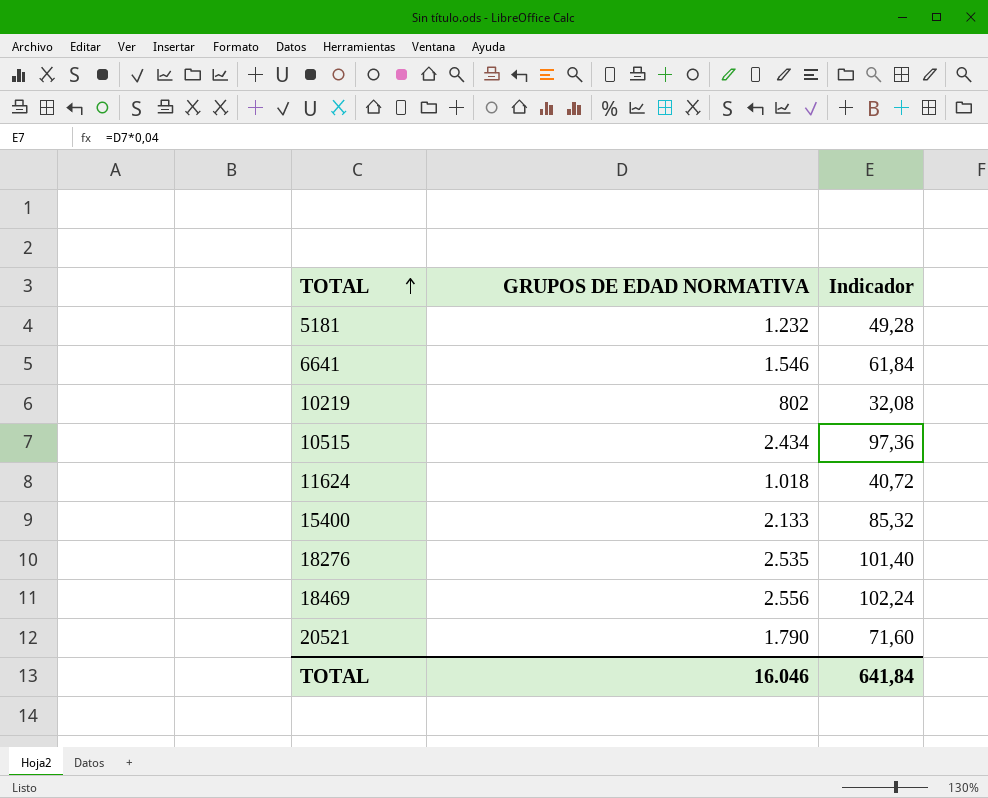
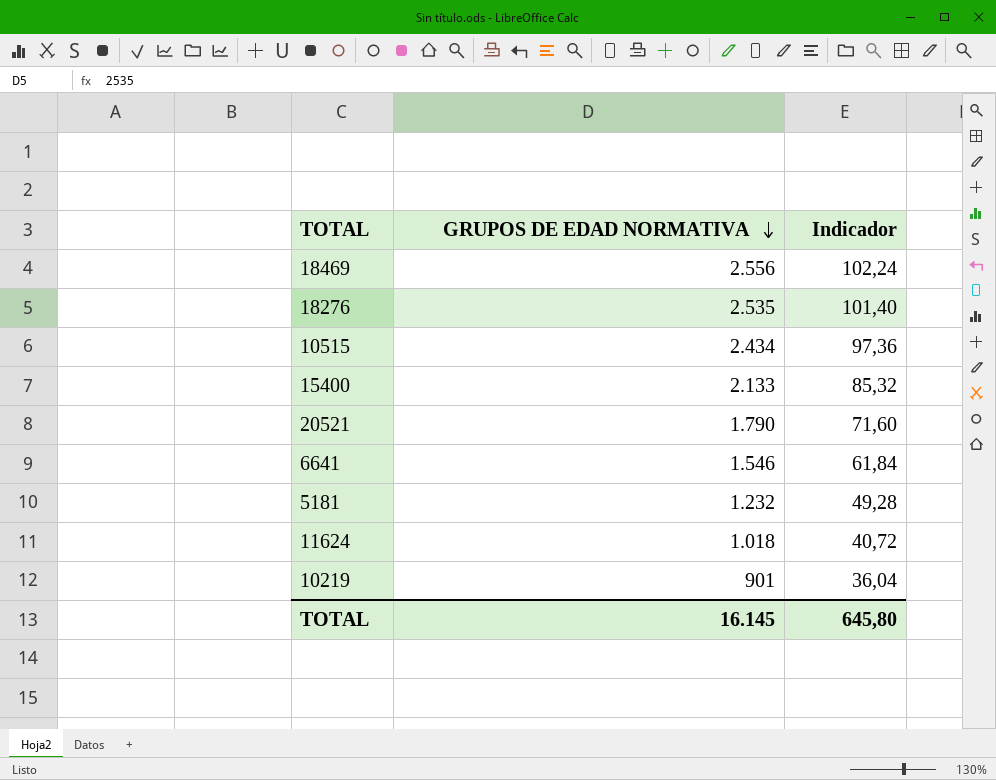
row order: TOTAL ascending -> GRUPOS DE EDAD NORMATIVA descending
10219 | GRUPOS DE EDAD NORMATIVA: 802 -> 901
10219 | Indicador: 32,08 -> 36,04
TOTAL | GRUPOS DE EDAD NORMATIVA: 16.046 -> 16.145
TOTAL | Indicador: 641,84 -> 645,80

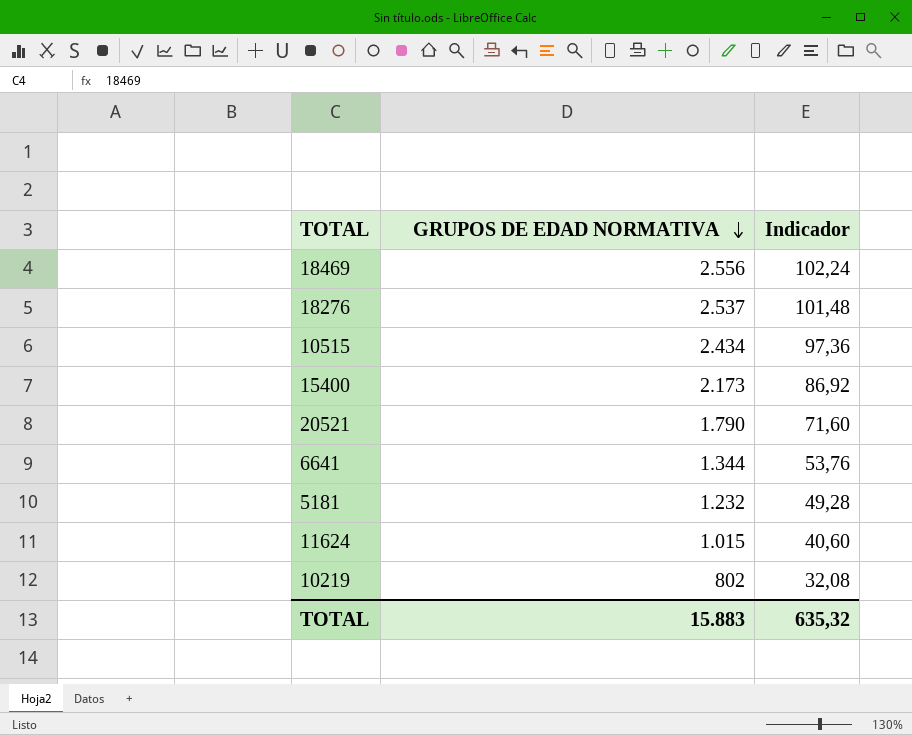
18276 | GRUPOS DE EDAD NORMATIVA: 2.535 -> 2.537
18276 | Indicador: 101,40 -> 101,48
15400 | GRUPOS DE EDAD NORMATIVA: 2.133 -> 2.173
15400 | Indicador: 85,32 -> 86,92
6641 | GRUPOS DE EDAD NORMATIVA: 1.546 -> 1.344
6641 | Indicador: 61,84 -> 53,76
11624 | GRUPOS DE EDAD NORMATIVA: 1.018 -> 1.015
11624 | Indicador: 40,72 -> 40,60
10219 | GRUPOS DE EDAD NORMATIVA: 901 -> 802
10219 | Indicador: 36,04 -> 32,08
TOTAL | GRUPOS DE EDAD NORMATIVA: 16.145 -> 15.883
TOTAL | Indicador: 645,80 -> 635,32

